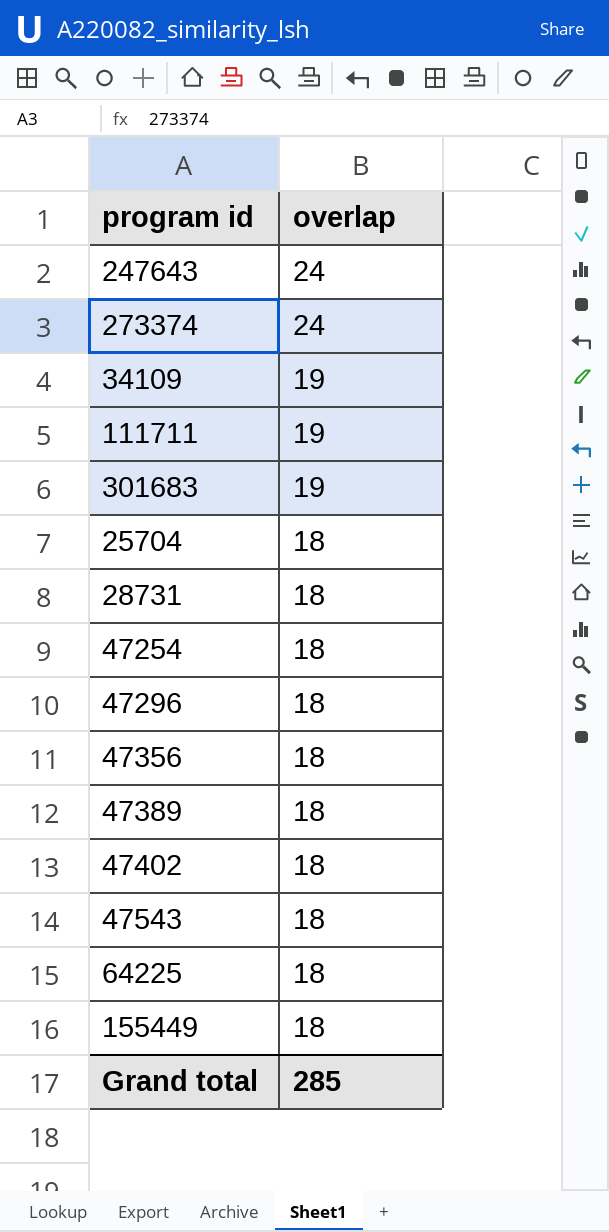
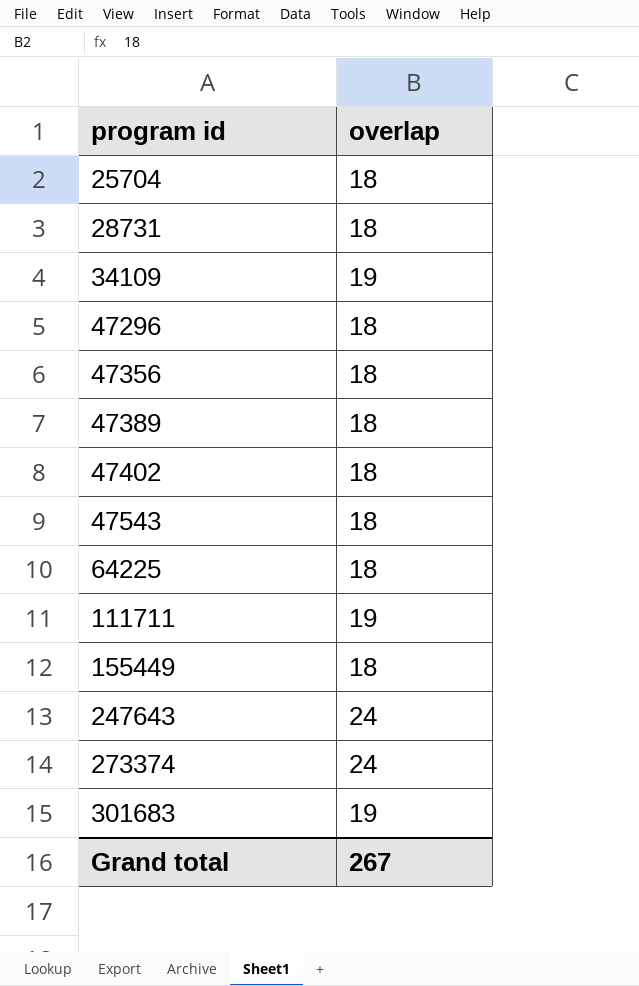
row order: overlap descending -> program id ascending
row 47254: 18 -> none
Grand total | overlap: 285 -> 267

